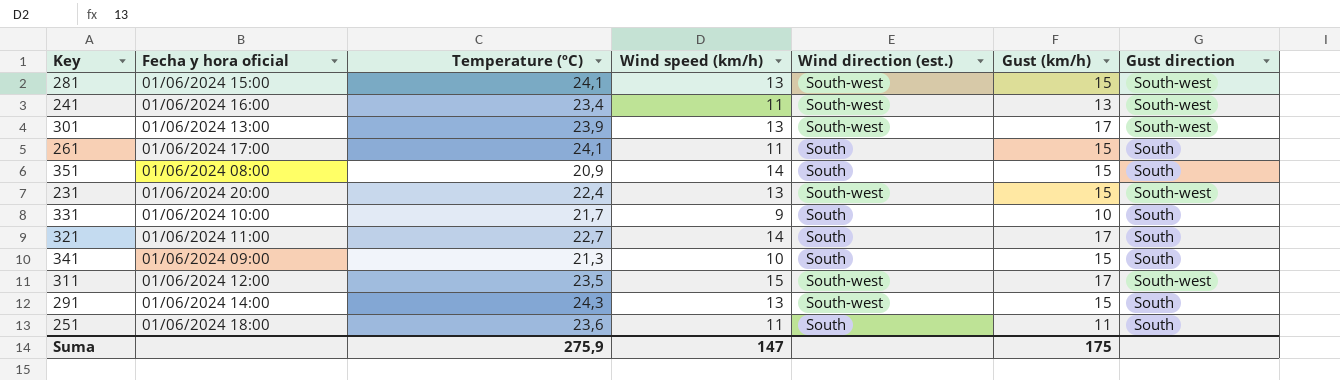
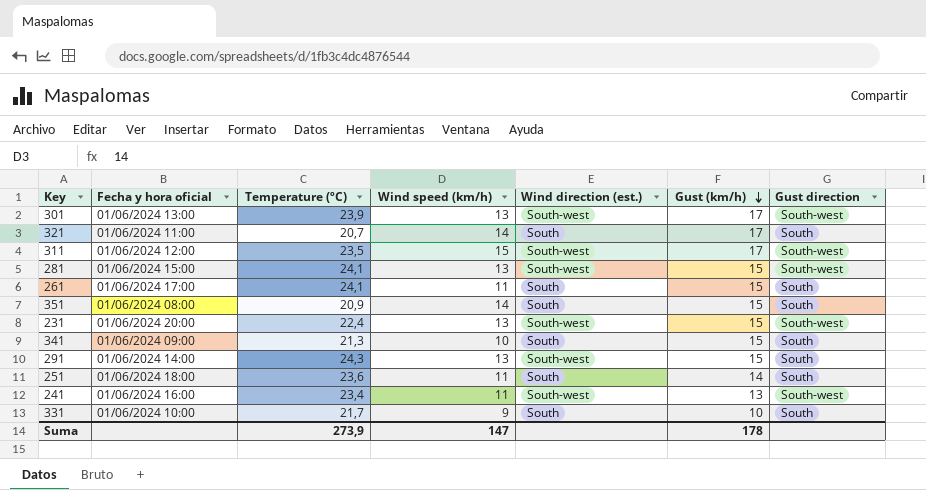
row order: none -> Gust (km/h) descending
321 | Temperature (ºC): 22,7 -> 20,7
251 | Gust (km/h): 11 -> 14
Suma | Temperature (ºC): 275,9 -> 273,9
Suma | Gust (km/h): 175 -> 178

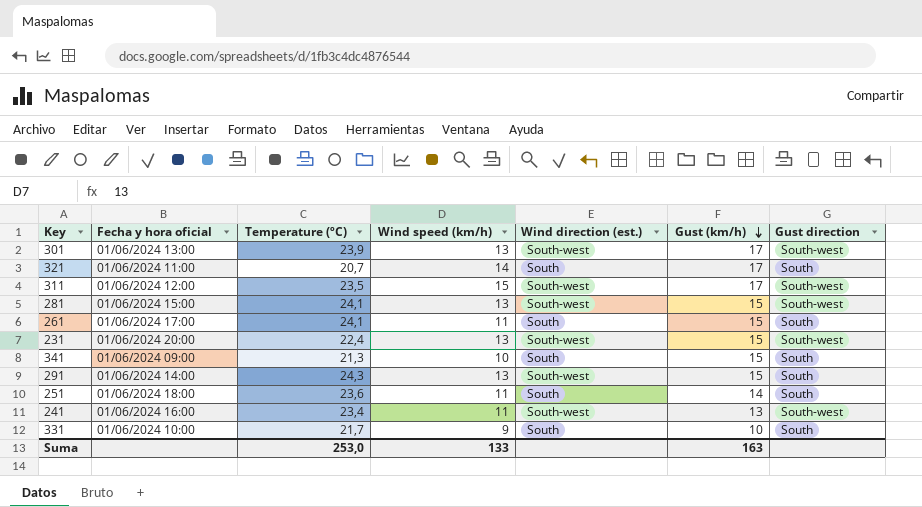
row 351: 01/06/2024 08:00 | 20,9 | 14 | South | 15 | South -> none
Suma | Temperature (ºC): 273,9 -> 253,0
Suma | Wind speed (km/h): 147 -> 133
Suma | Gust (km/h): 178 -> 163

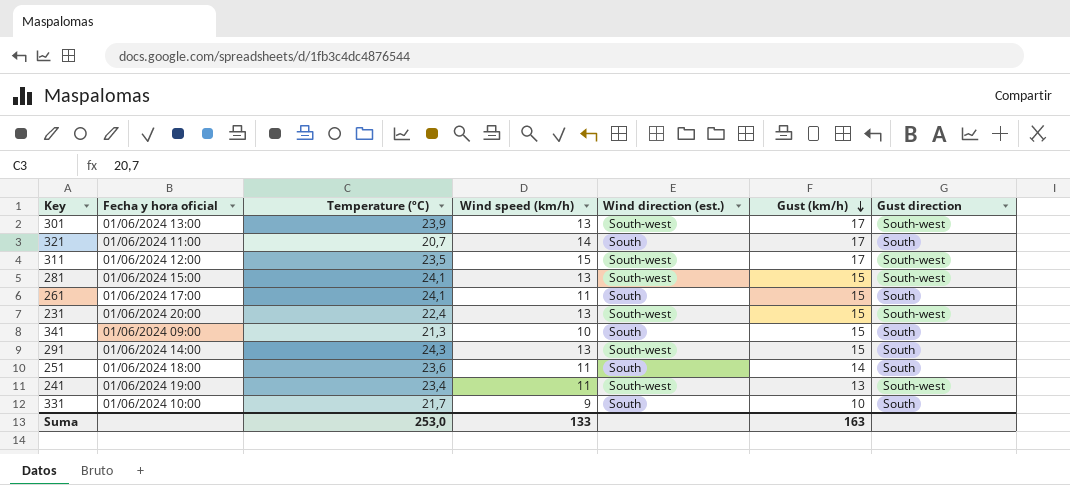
241 | Fecha y hora oficial: 01/06/2024 16:00 -> 01/06/2024 19:00

